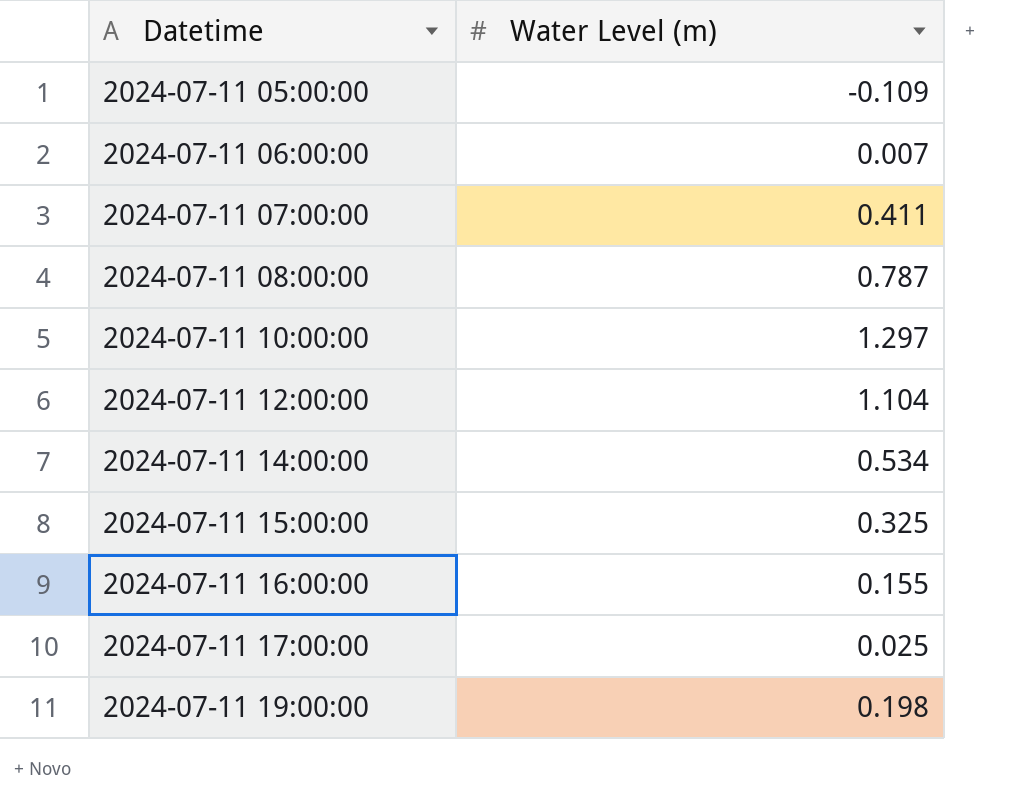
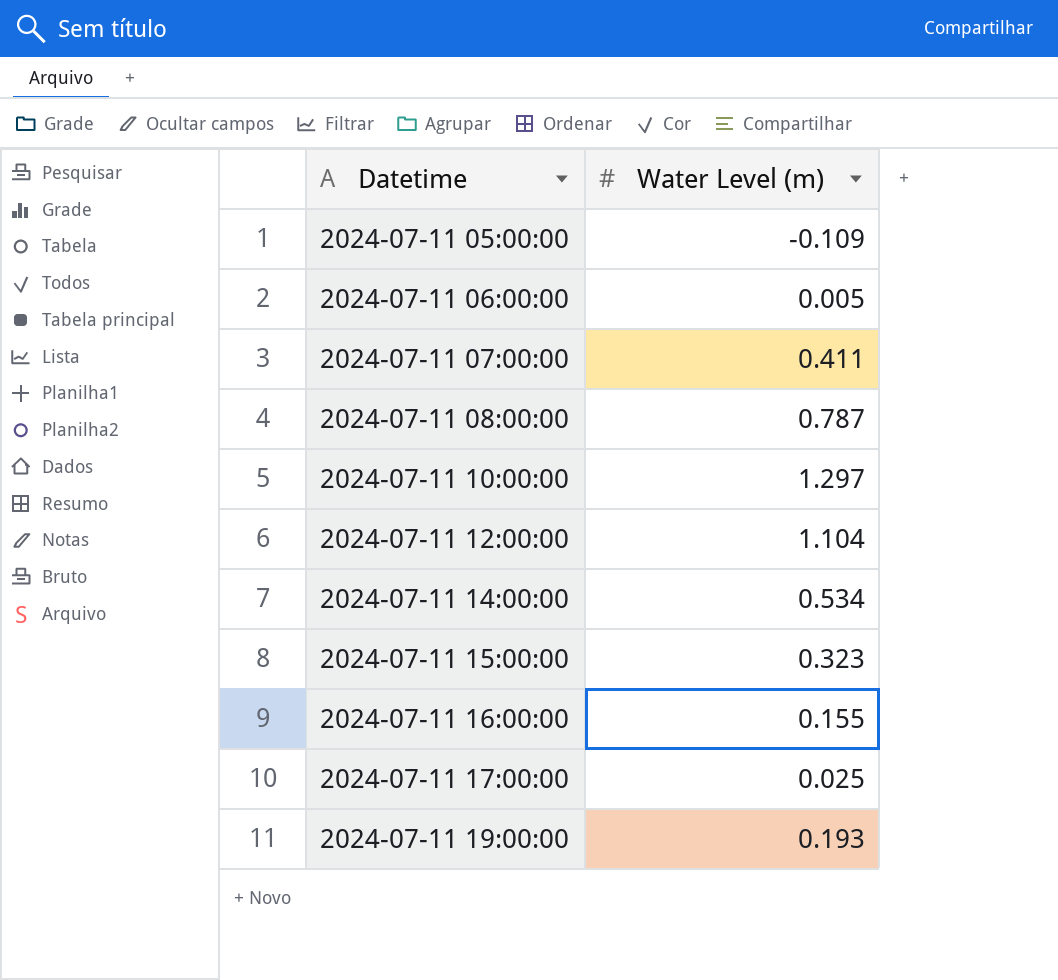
2024-07-11 06:00:00 | Water Level (m): 0.007 -> 0.005
2024-07-11 15:00:00 | Water Level (m): 0.325 -> 0.323
2024-07-11 19:00:00 | Water Level (m): 0.198 -> 0.193

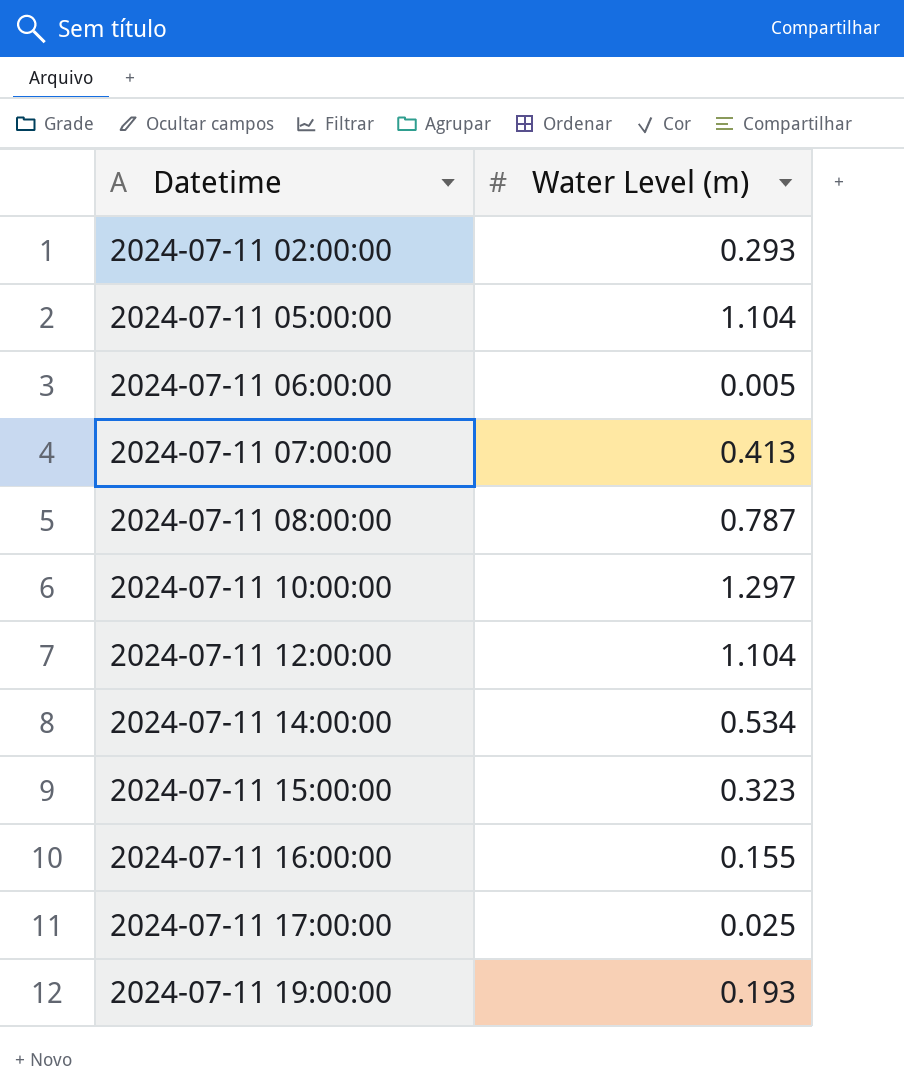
row 2024-07-11 02:00:00: none -> 0.293
2024-07-11 05:00:00 | Water Level (m): -0.109 -> 1.104
2024-07-11 07:00:00 | Water Level (m): 0.411 -> 0.413

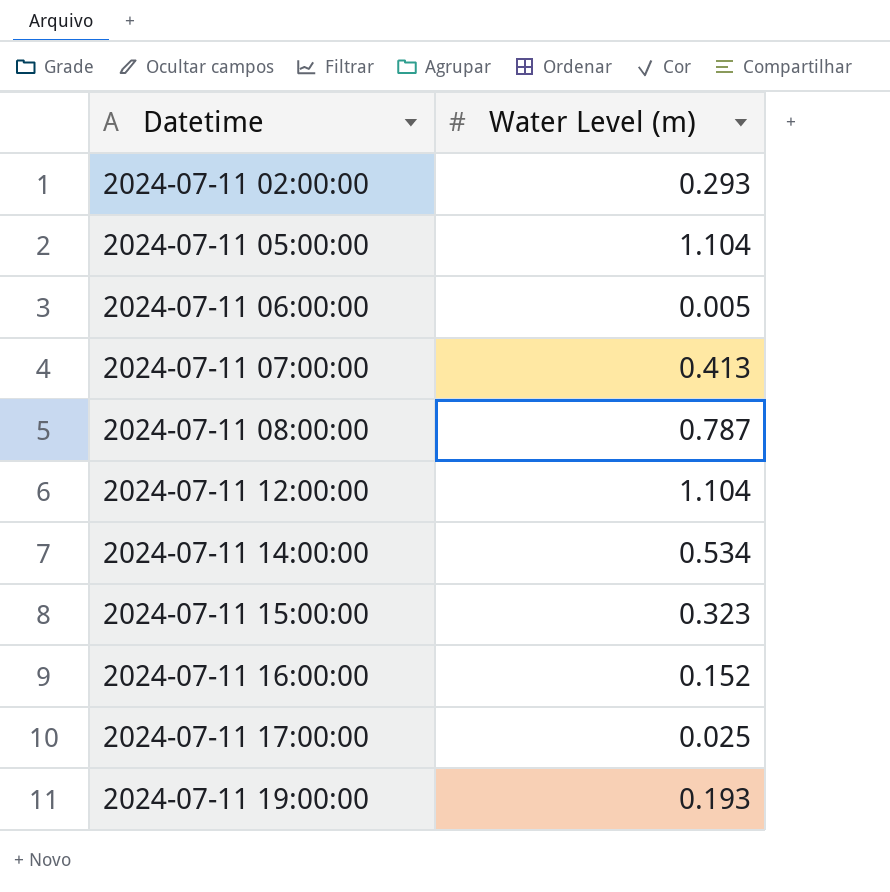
row 2024-07-11 10:00:00: 1.297 -> none
2024-07-11 16:00:00 | Water Level (m): 0.155 -> 0.152

